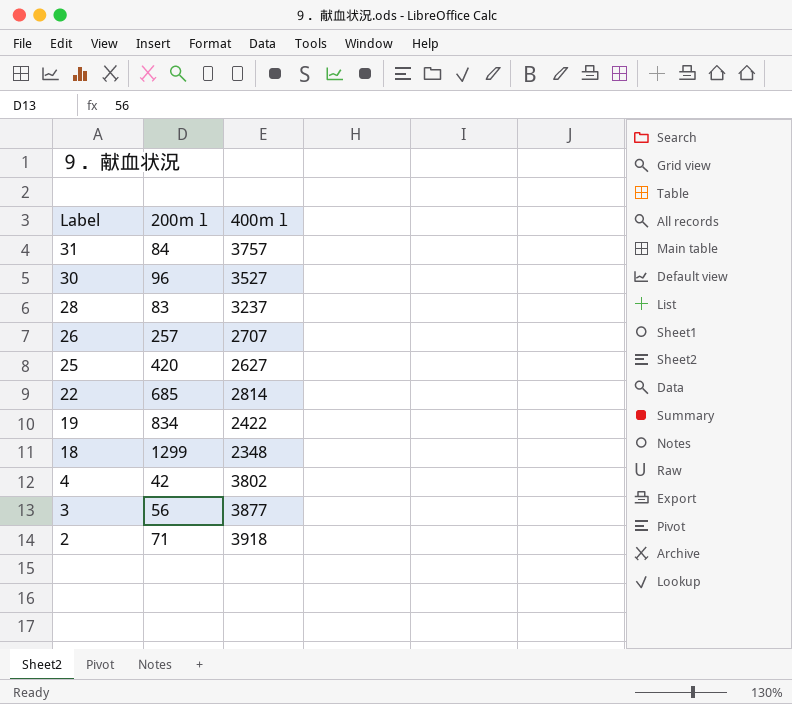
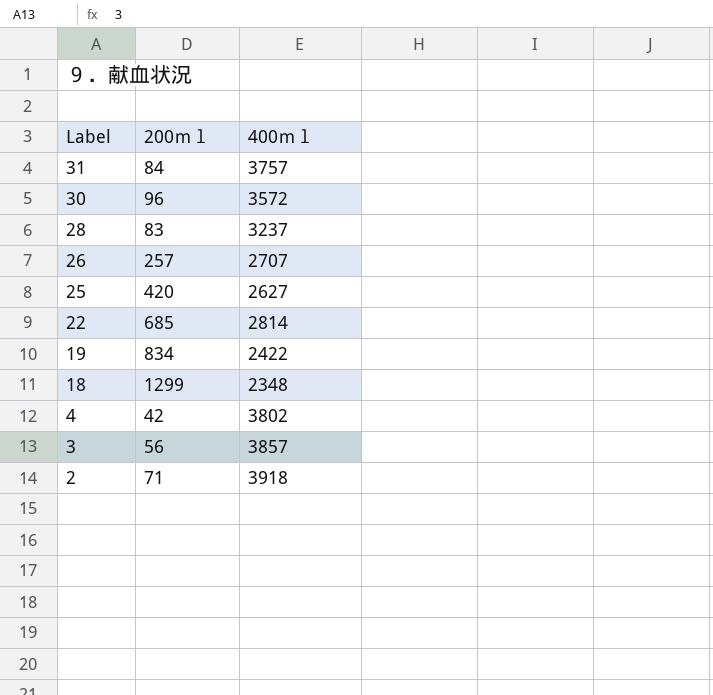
30 | 400ｍｌ: 3527 -> 3572
3 | 400ｍｌ: 3877 -> 3857

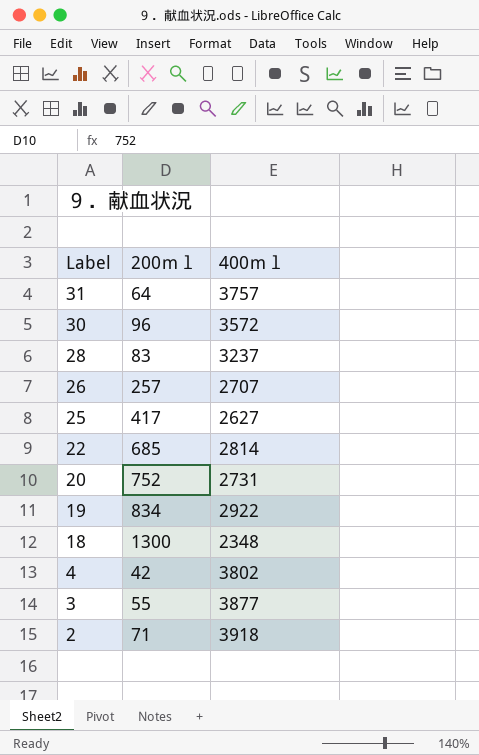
31 | 200ｍｌ: 84 -> 64
25 | 200ｍｌ: 420 -> 417
row 20: none -> 752 | 2731
19 | 400ｍｌ: 2422 -> 2922
18 | 200ｍｌ: 1299 -> 1300
3 | 200ｍｌ: 56 -> 55
3 | 400ｍｌ: 3857 -> 3877

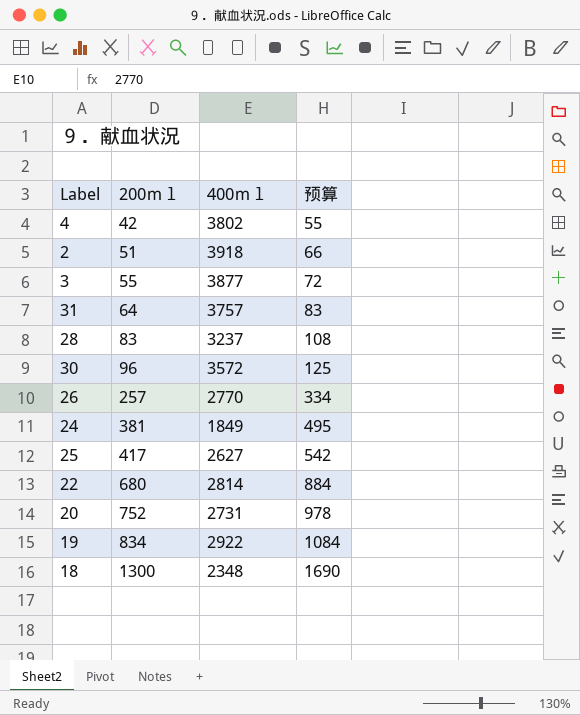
row order: Label descending -> 200ｍｌ ascending
column 预算 | formula: none -> [200ｍｌ] * 1.3
2 | 200ｍｌ: 71 -> 51
26 | 400ｍｌ: 2707 -> 2770
row 24: none -> 381 | 1849 | 495
22 | 200ｍｌ: 685 -> 680

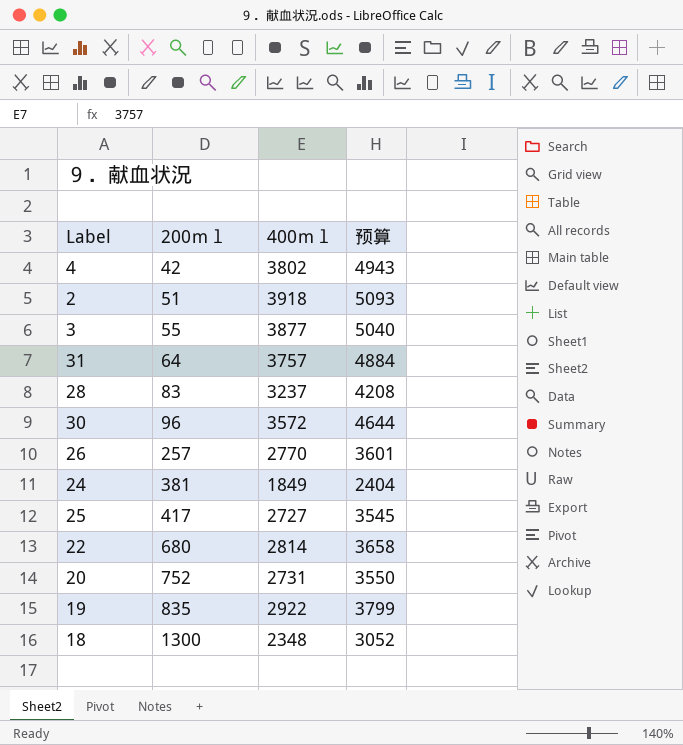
column 预算 | formula: [200ｍｌ] * 1.3 -> [400ｍｌ] * 1.3
25 | 400ｍｌ: 2627 -> 2727
19 | 200ｍｌ: 834 -> 835

